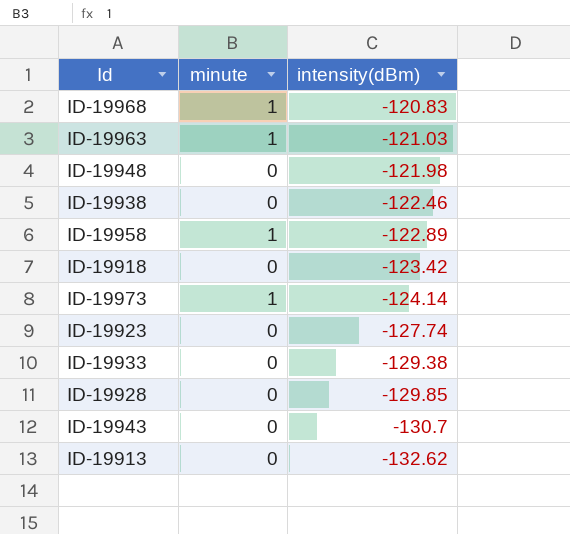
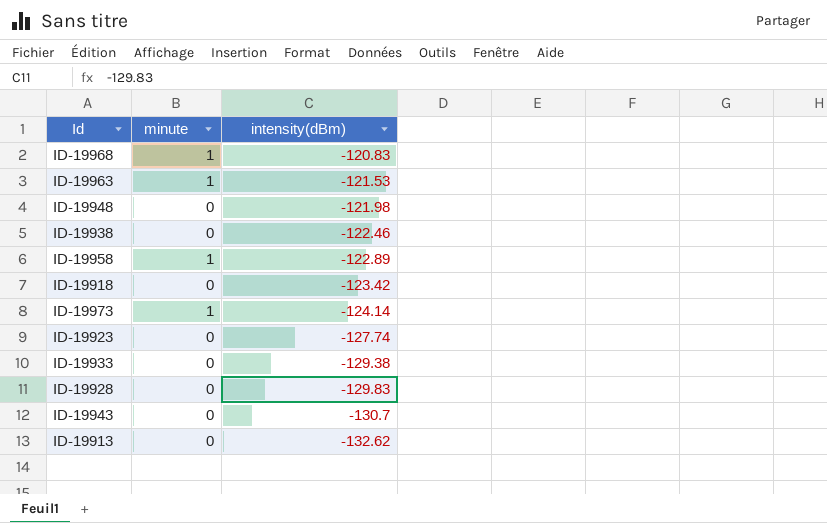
ID-19963 | intensity(dBm): -121.03 -> -121.53
ID-19928 | intensity(dBm): -129.85 -> -129.83

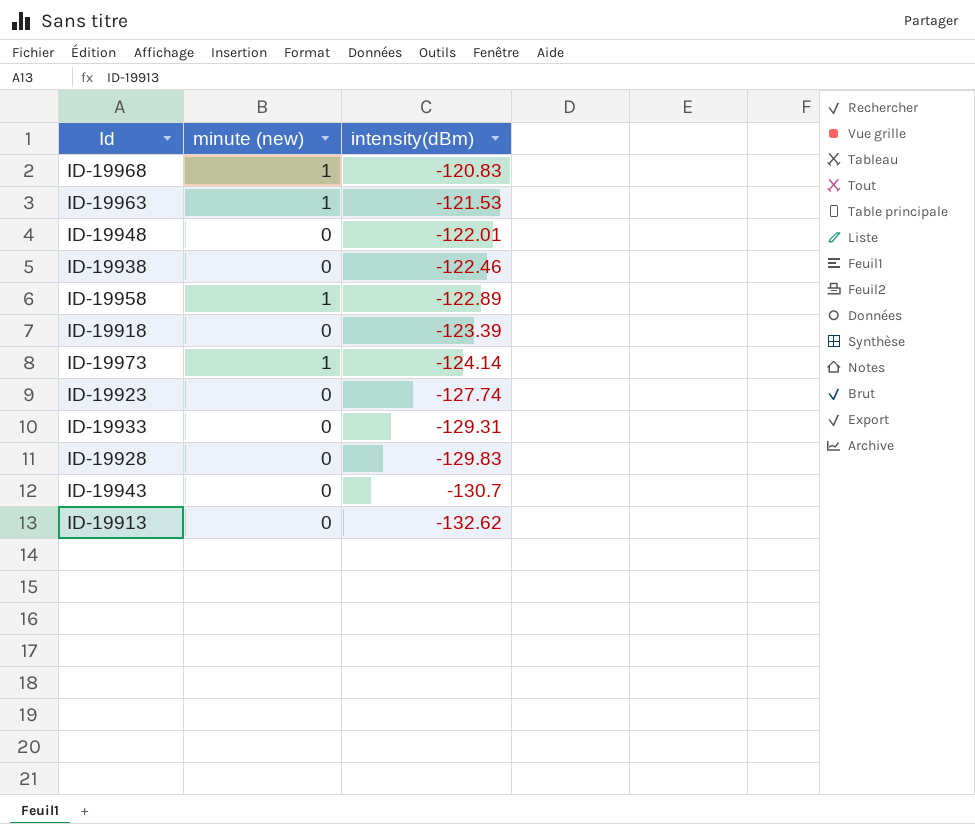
column name: minute -> minute (new)
ID-19948 | intensity(dBm): -121.98 -> -122.01
ID-19918 | intensity(dBm): -123.42 -> -123.39
ID-19933 | intensity(dBm): -129.38 -> -129.31

